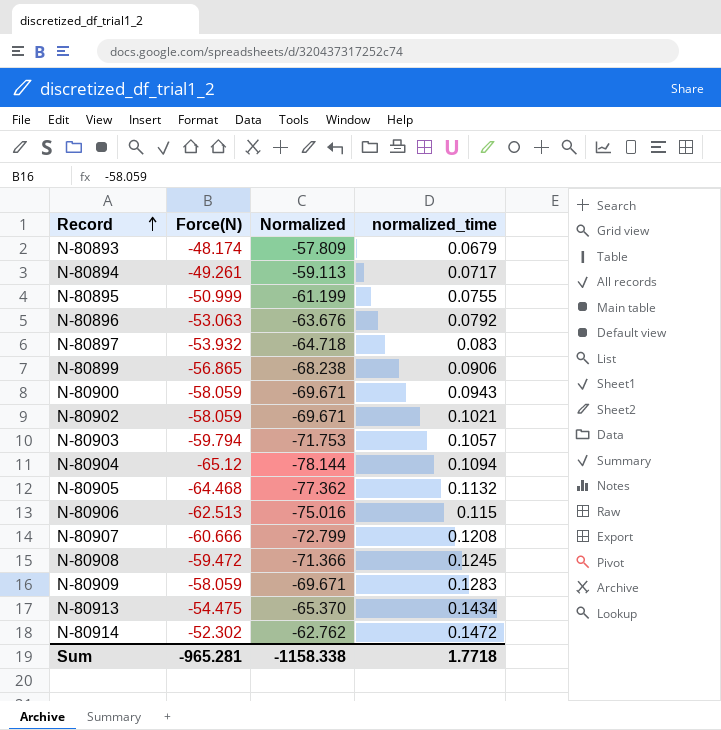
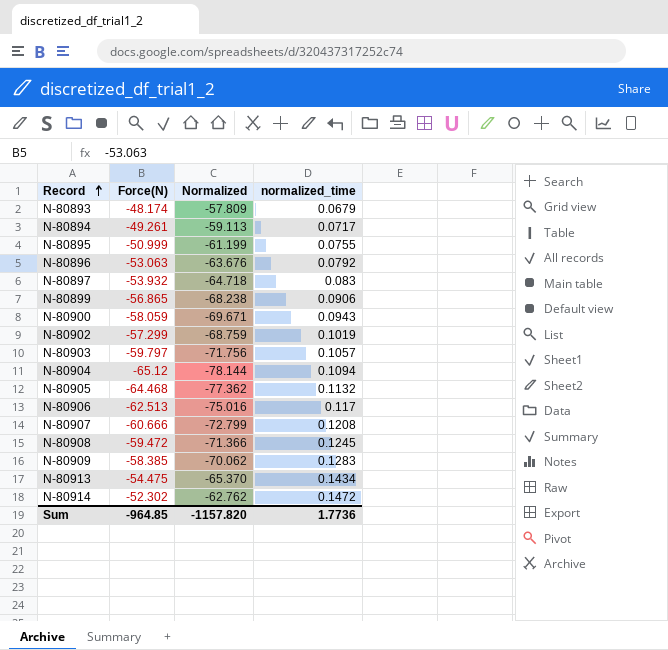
N-80902 | Force(N): -58.059 -> -57.299
N-80902 | Normalized: -69.671 -> -68.759
N-80902 | normalized_time: 0.1021 -> 0.1019
N-80903 | Force(N): -59.794 -> -59.797
N-80903 | Normalized: -71.753 -> -71.756
N-80906 | normalized_time: 0.115 -> 0.117
N-80909 | Force(N): -58.059 -> -58.385
N-80909 | Normalized: -69.671 -> -70.062
Sum | Force(N): -965.281 -> -964.85
Sum | Normalized: -1158.338 -> -1157.820
Sum | normalized_time: 1.7718 -> 1.7736

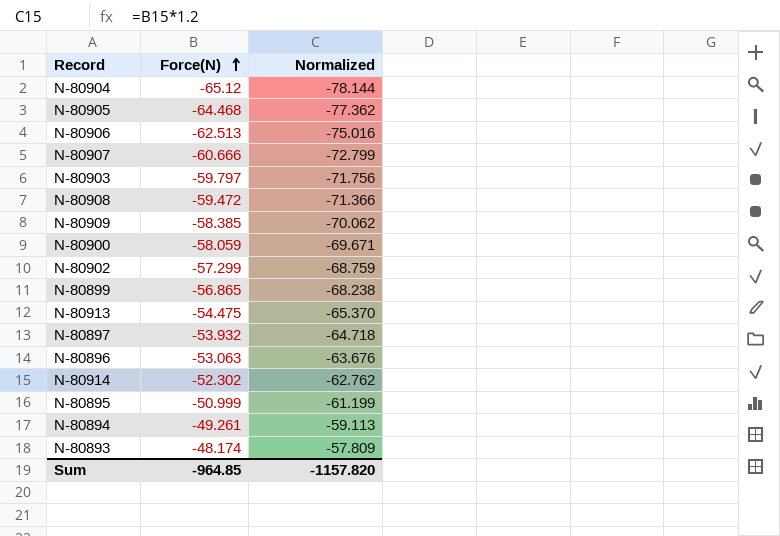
row order: Record ascending -> Force(N) ascending
column normalized_time | position: 4 -> none

